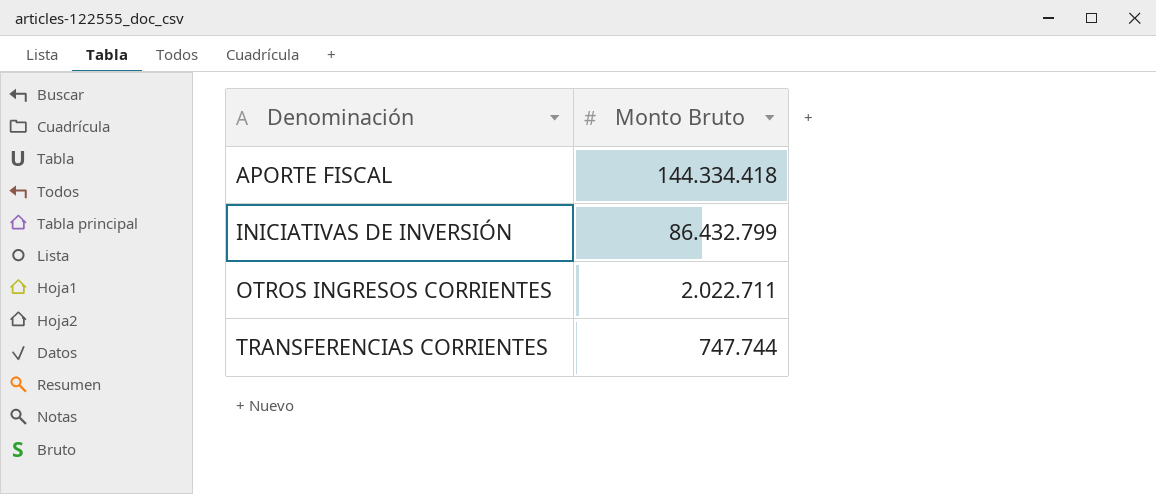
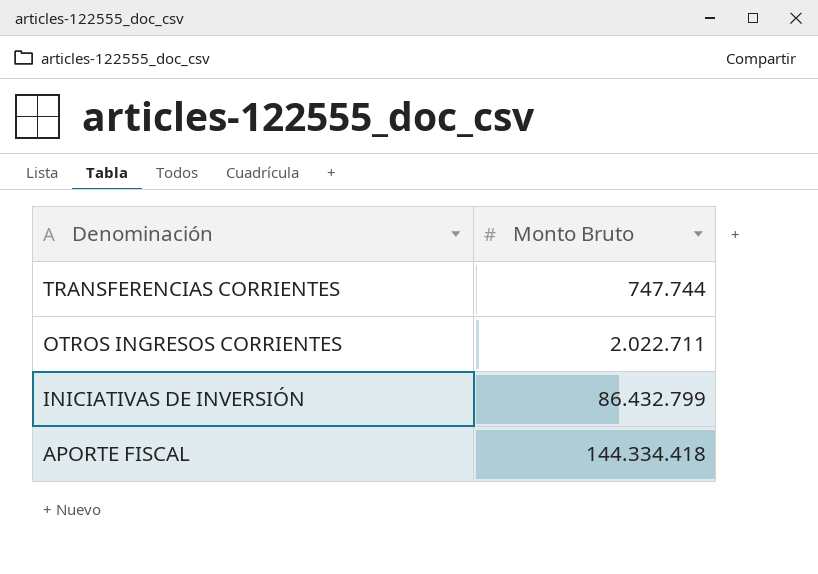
row order: Denominación ascending -> Denominación descending

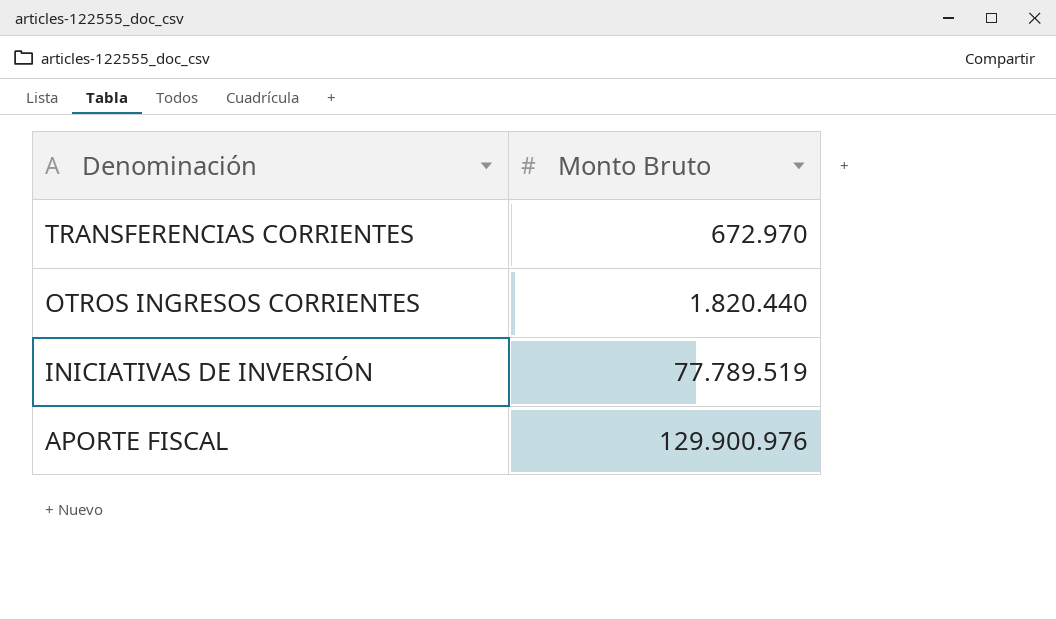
TRANSFERENCIAS CORRIENTES | Monto Bruto: 747.744 -> 672.970
OTROS INGRESOS CORRIENTES | Monto Bruto: 2.022.711 -> 1.820.440
INICIATIVAS DE INVERSIÓN | Monto Bruto: 86.432.799 -> 77.789.519
APORTE FISCAL | Monto Bruto: 144.334.418 -> 129.900.976

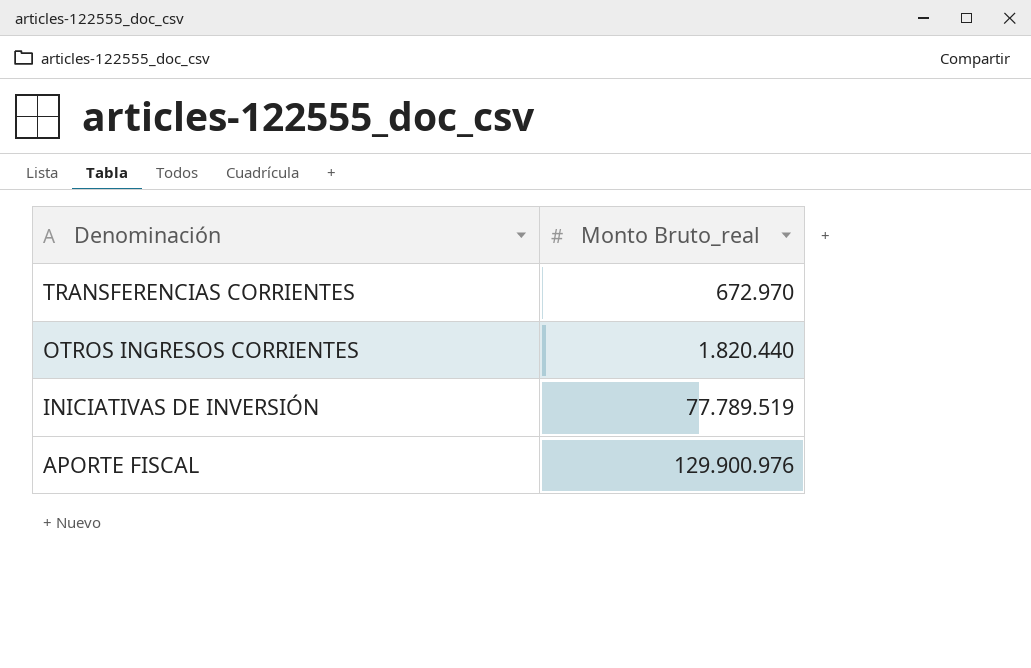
column name: Monto Bruto -> Monto Bruto_real

